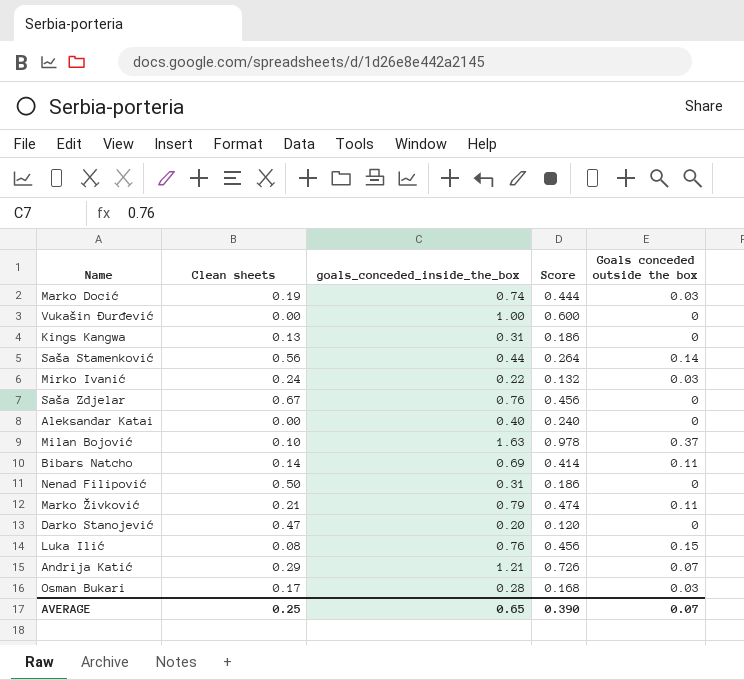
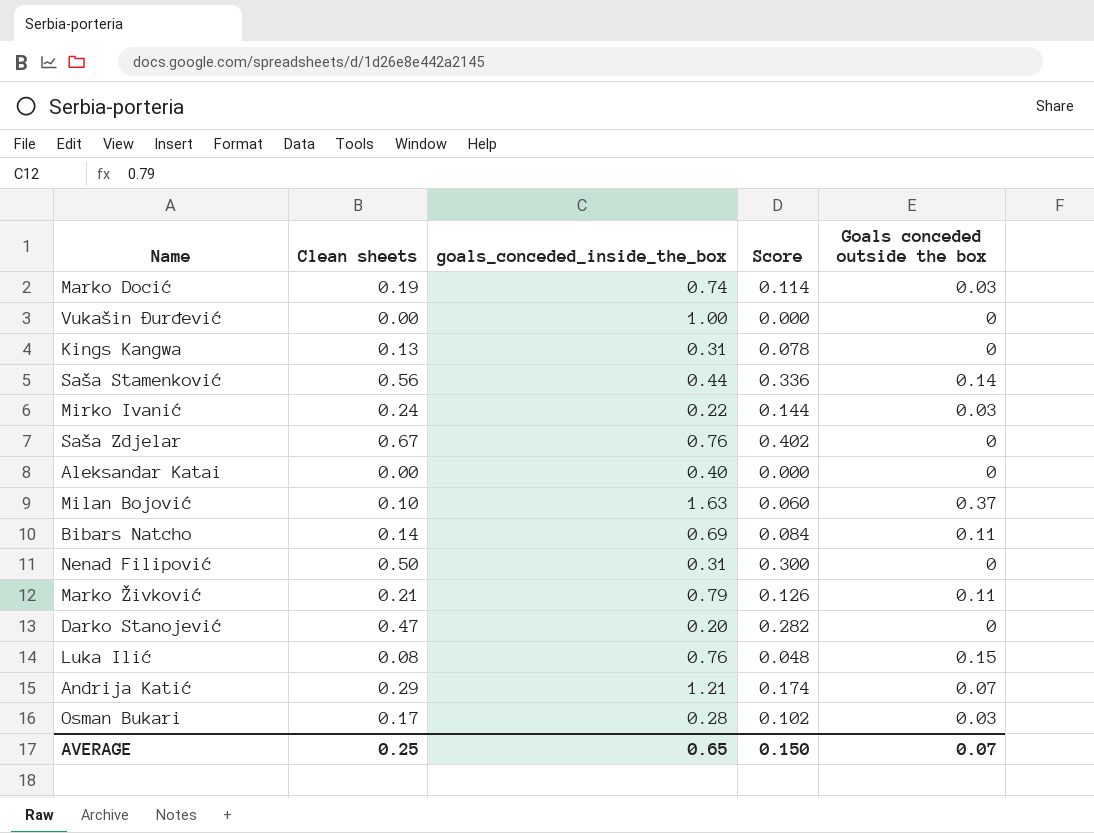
column Score | formula: [goals_conceded_inside_the_box] * 0.6 -> [Clean sheets] * 0.6
AVERAGE | Score: 0.390 -> 0.150

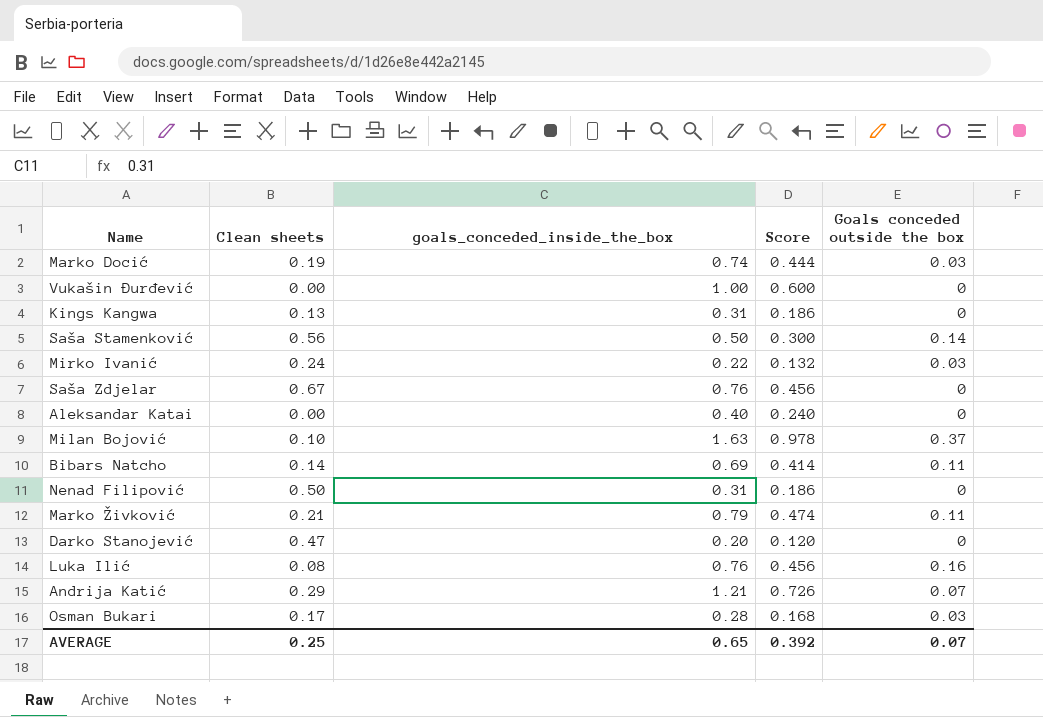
column Score | formula: [Clean sheets] * 0.6 -> [goals_conceded_inside_the_box] * 0.6
Saša Stamenković | goals_conceded_inside_the_box: 0.44 -> 0.50
Luka Ilić | Goals conceded outside the box: 0.15 -> 0.16
AVERAGE | Score: 0.150 -> 0.392

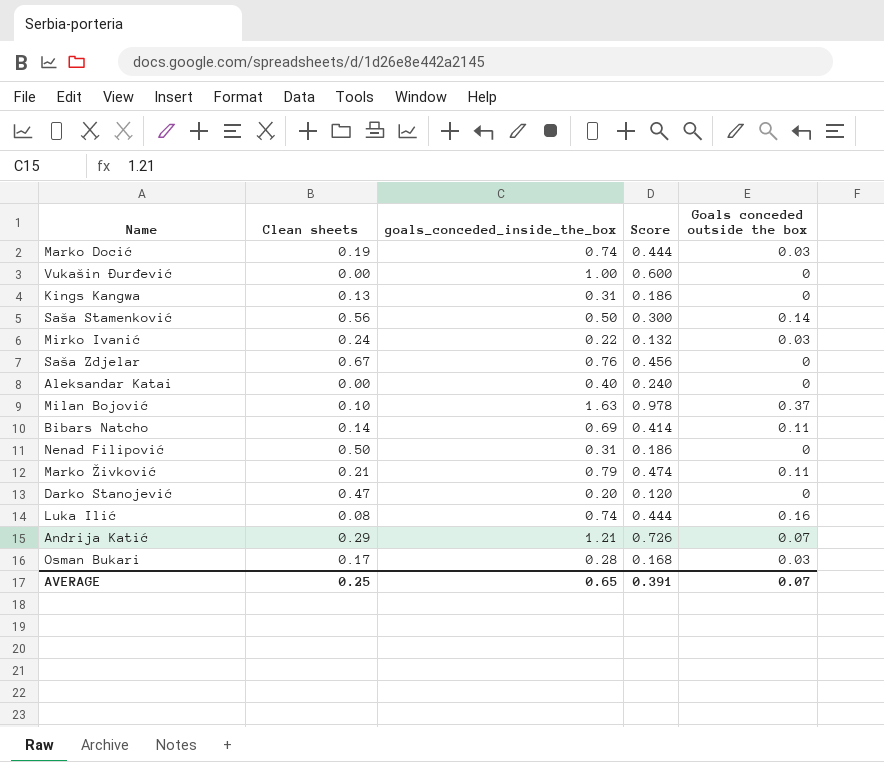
Luka Ilić | goals_conceded_inside_the_box: 0.76 -> 0.74
Luka Ilić | Score: 0.456 -> 0.444
AVERAGE | Score: 0.392 -> 0.391

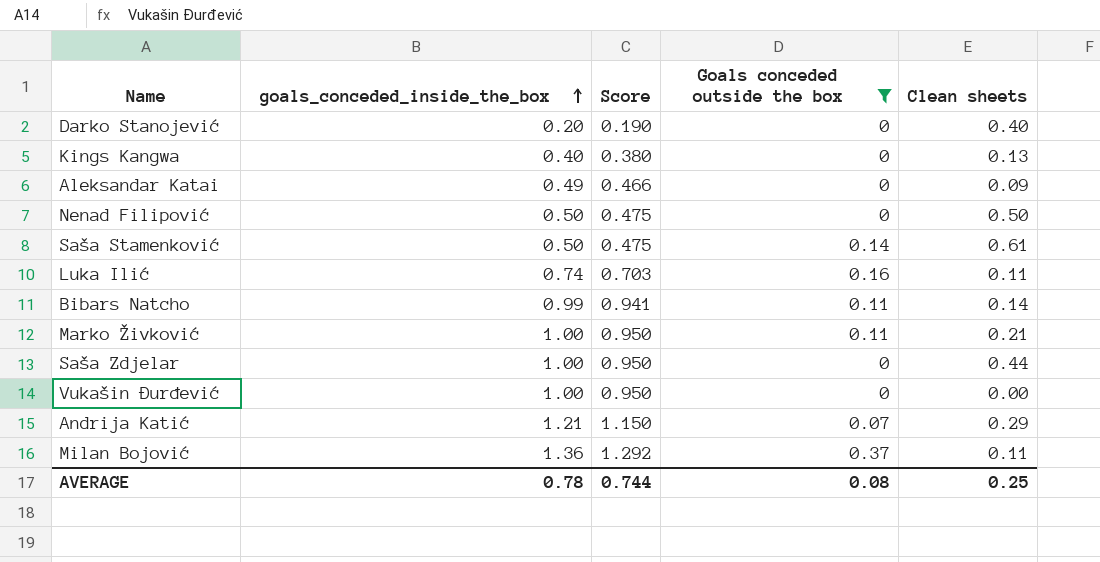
filter: none -> Goals conceded outside the box != 0.03
row order: none -> goals_conceded_inside_the_box ascending
column Score | formula: [goals_conceded_inside_the_box] * 0.6 -> [goals_conceded_inside_the_box] * 0.95
column Clean sheets | position: 2 -> 5
Darko Stanojević | Clean sheets: 0.47 -> 0.40
Kings Kangwa | goals_conceded_inside_the_box: 0.31 -> 0.40
Aleksandar Katai | goals_conceded_inside_the_box: 0.40 -> 0.49
Aleksandar Katai | Clean sheets: 0.00 -> 0.09
Nenad Filipović | goals_conceded_inside_the_box: 0.31 -> 0.50
Saša Stamenković | Clean sheets: 0.56 -> 0.61
Luka Ilić | Clean sheets: 0.08 -> 0.11
Bibars Natcho | goals_conceded_inside_the_box: 0.69 -> 0.99
Marko Živković | goals_conceded_inside_the_box: 0.79 -> 1.00
Saša Zdjelar | goals_conceded_inside_the_box: 0.76 -> 1.00
Saša Zdjelar | Clean sheets: 0.67 -> 0.44
Milan Bojović | goals_conceded_inside_the_box: 1.63 -> 1.36
Milan Bojović | Clean sheets: 0.10 -> 0.11
AVERAGE | goals_conceded_inside_the_box: 0.65 -> 0.78
AVERAGE | Score: 0.391 -> 0.744
AVERAGE | Goals conceded outside the box: 0.07 -> 0.08

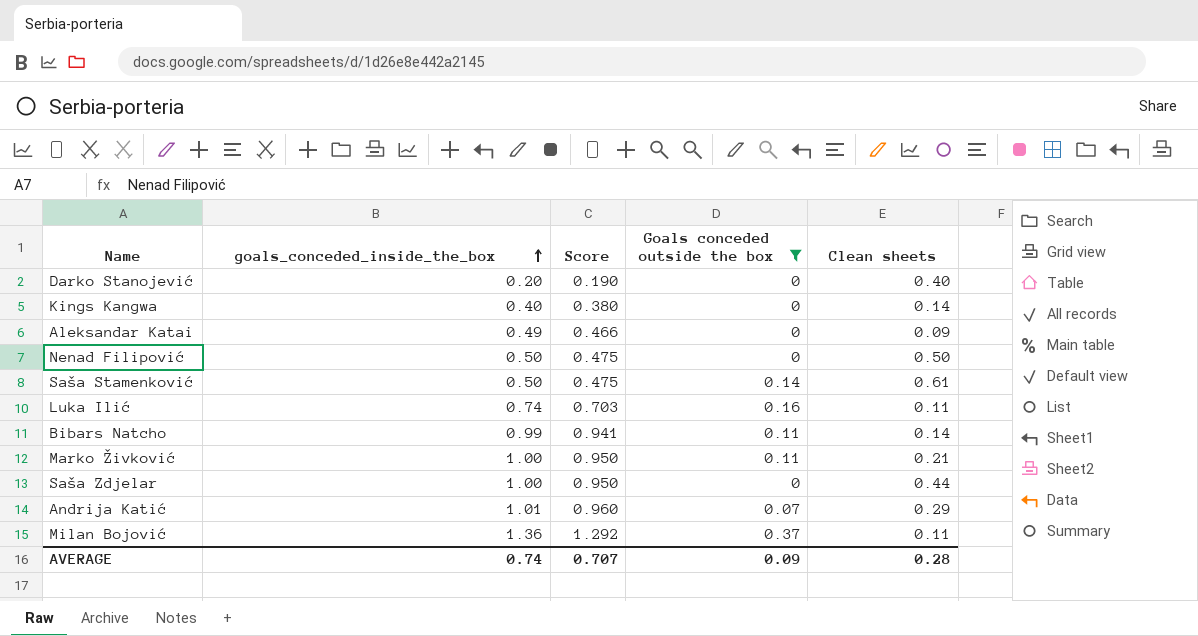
row Vukašin Đurđević: 1.00 | 0.950 | 0 | 0.00 -> none
Kings Kangwa | Clean sheets: 0.13 -> 0.14
Andrija Katić | goals_conceded_inside_the_box: 1.21 -> 1.01
Andrija Katić | Score: 1.150 -> 0.960
AVERAGE | goals_conceded_inside_the_box: 0.78 -> 0.74
AVERAGE | Score: 0.744 -> 0.707
AVERAGE | Goals conceded outside the box: 0.08 -> 0.09
AVERAGE | Clean sheets: 0.25 -> 0.28

